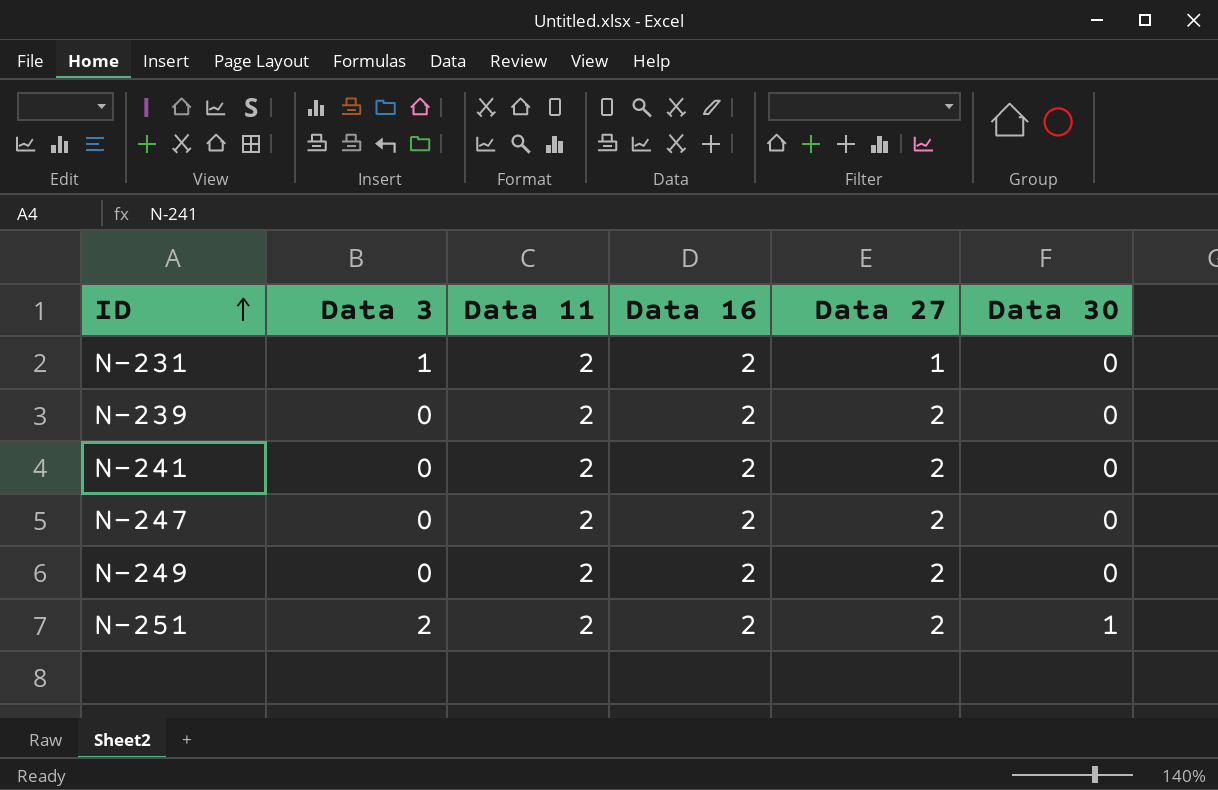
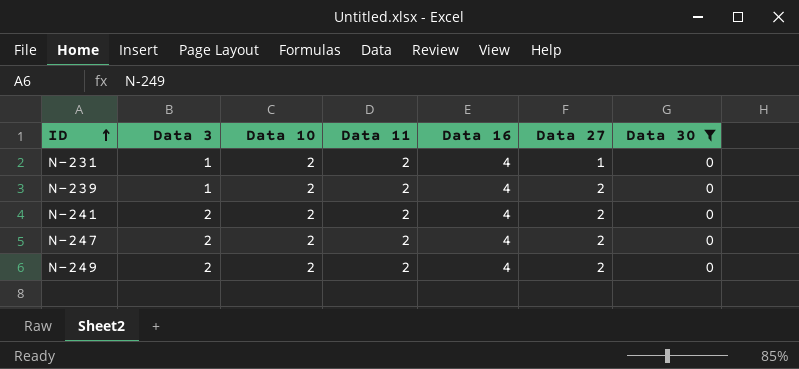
filter: none -> Data 30 = 0
column Data 10 | position: none -> 3
N-231 | Data 16: 2 -> 4
N-239 | Data 3: 0 -> 1
N-239 | Data 16: 2 -> 4
N-241 | Data 3: 0 -> 2
N-241 | Data 16: 2 -> 4
N-247 | Data 3: 0 -> 2
N-247 | Data 16: 2 -> 4
N-249 | Data 3: 0 -> 2
N-249 | Data 16: 2 -> 4

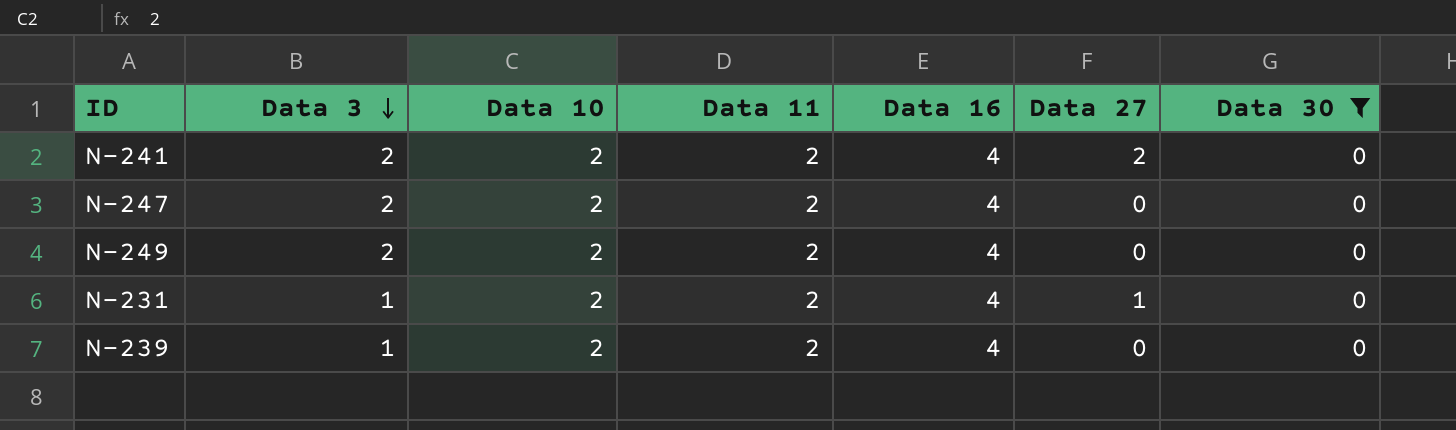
row order: ID ascending -> Data 3 descending
N-247 | Data 27: 2 -> 0
N-249 | Data 27: 2 -> 0
N-239 | Data 27: 2 -> 0

